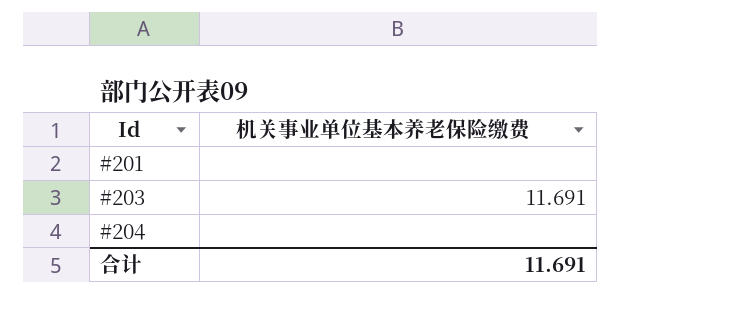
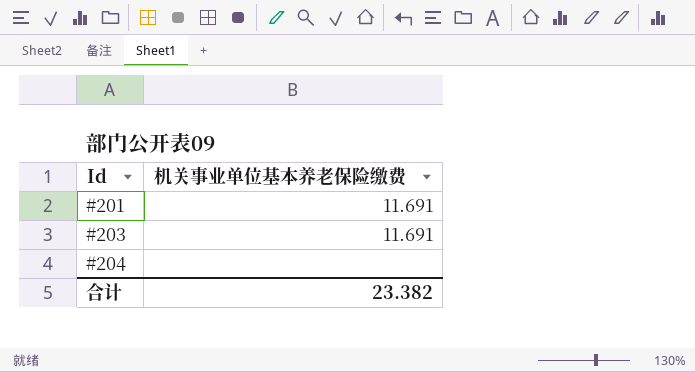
#201 | 机关事业单位基本养老保险缴费: none -> 11.691
合计 | 机关事业单位基本养老保险缴费: 11.691 -> 23.382

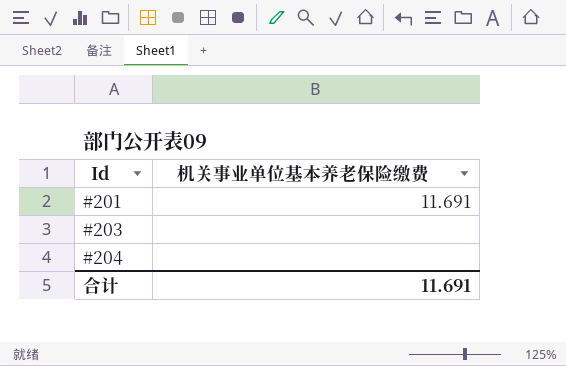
#203 | 机关事业单位基本养老保险缴费: 11.691 -> none
合计 | 机关事业单位基本养老保险缴费: 23.382 -> 11.691

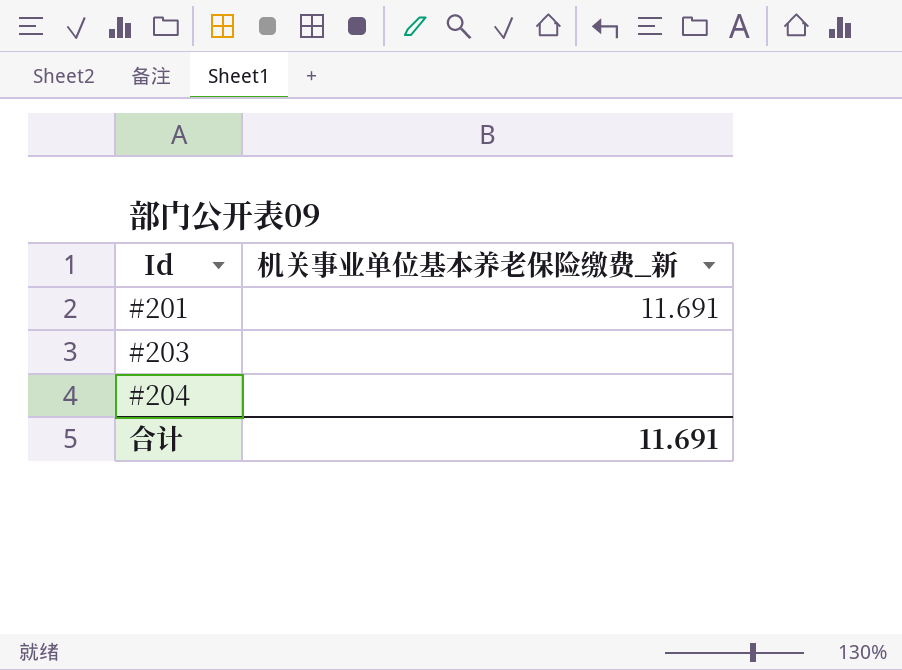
column name: 机关事业单位基本养老保险缴费 -> 机关事业单位基本养老保险缴费_新

